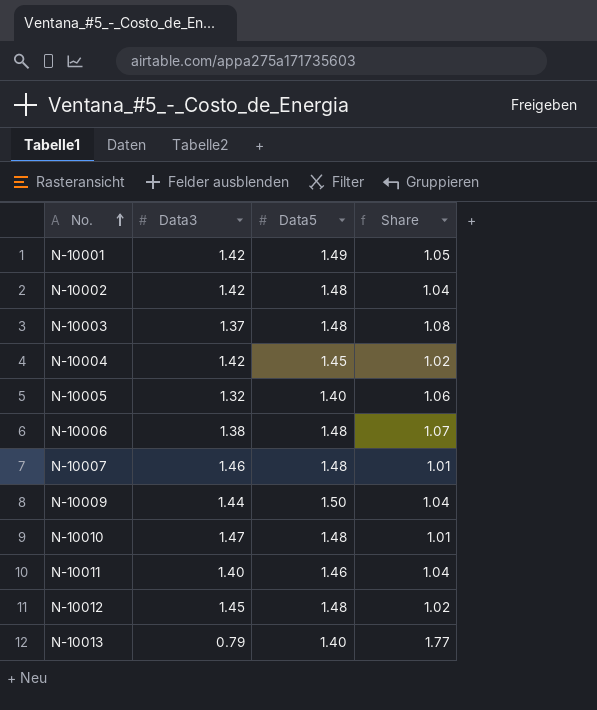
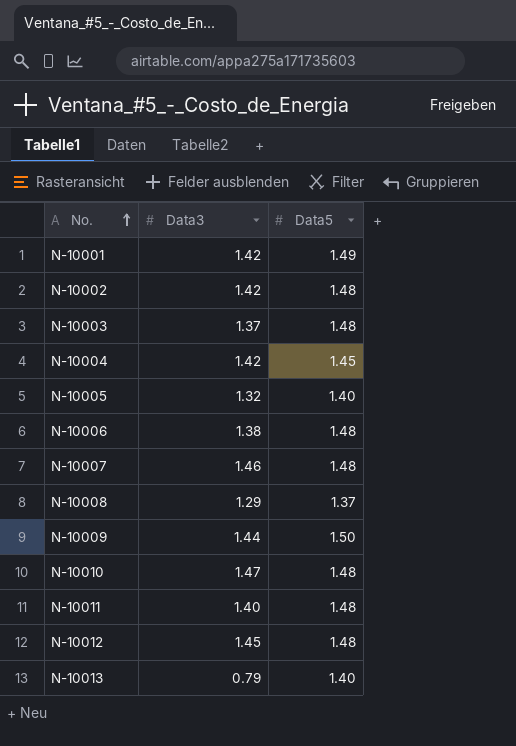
column Share | formula: [Data5] / [Data3] -> none
row N-10008: none -> 1.29 | 1.37
N-10011 | Data5: 1.46 -> 1.48

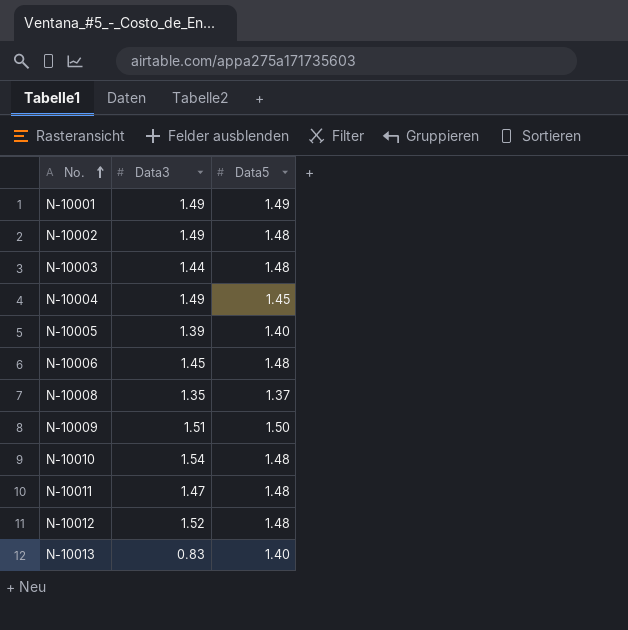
row N-10007: 1.46 | 1.48 -> none
N-10001 | Data3: 1.42 -> 1.49
N-10002 | Data3: 1.42 -> 1.49
N-10003 | Data3: 1.37 -> 1.44
N-10004 | Data3: 1.42 -> 1.49
N-10005 | Data3: 1.32 -> 1.39
N-10006 | Data3: 1.38 -> 1.45
N-10008 | Data3: 1.29 -> 1.35
N-10009 | Data3: 1.44 -> 1.51
N-10010 | Data3: 1.47 -> 1.54
N-10011 | Data3: 1.40 -> 1.47
N-10012 | Data3: 1.45 -> 1.52
N-10013 | Data3: 0.79 -> 0.83

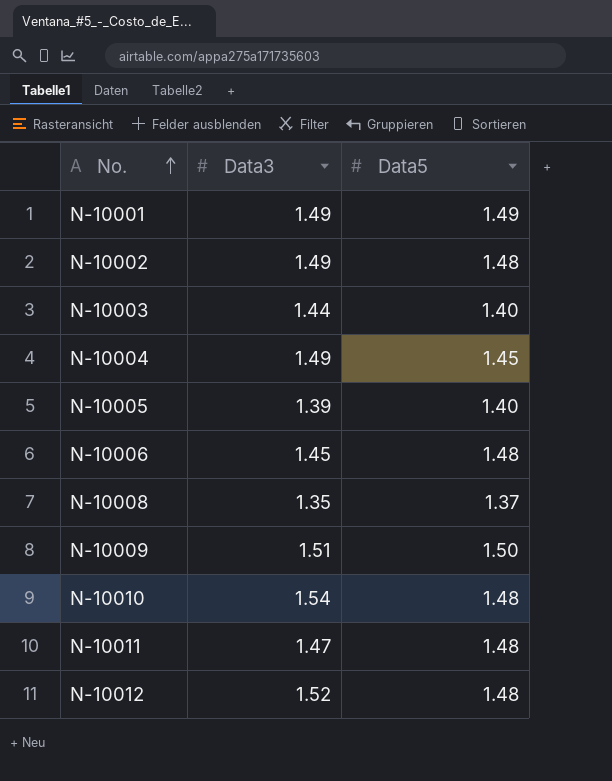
row N-10013: 0.83 | 1.40 -> none
N-10003 | Data5: 1.48 -> 1.40

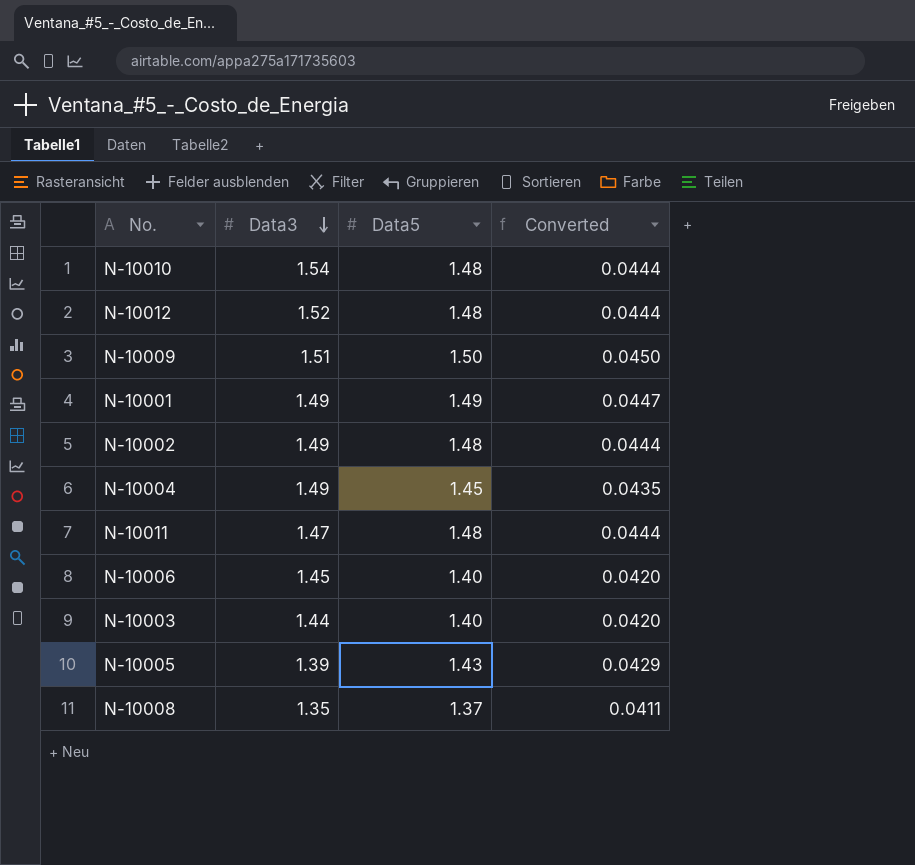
row order: No. ascending -> Data3 descending
column Converted | formula: none -> [Data5] * 0.03
N-10006 | Data5: 1.48 -> 1.40
N-10005 | Data5: 1.40 -> 1.43

